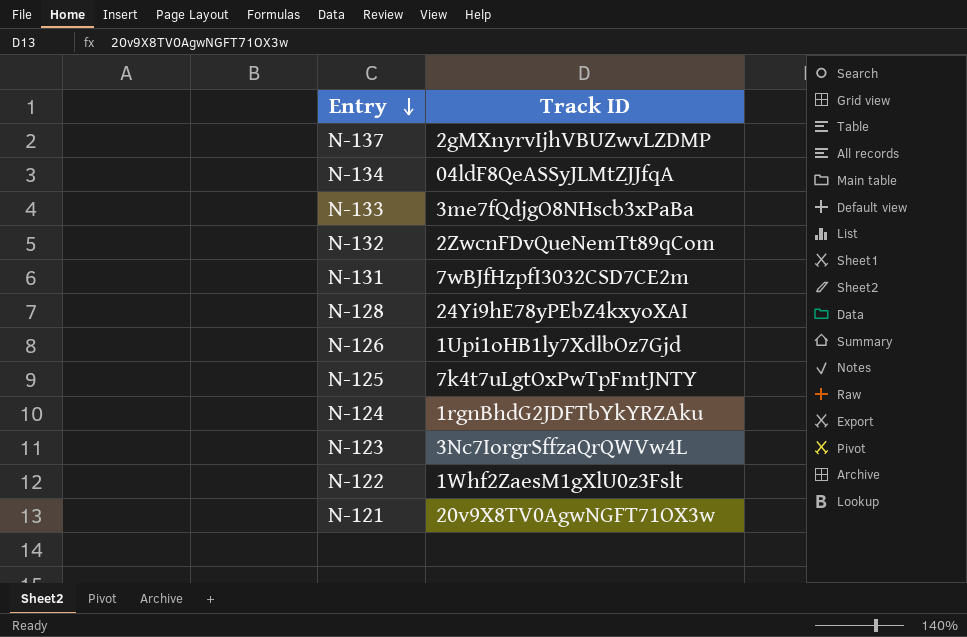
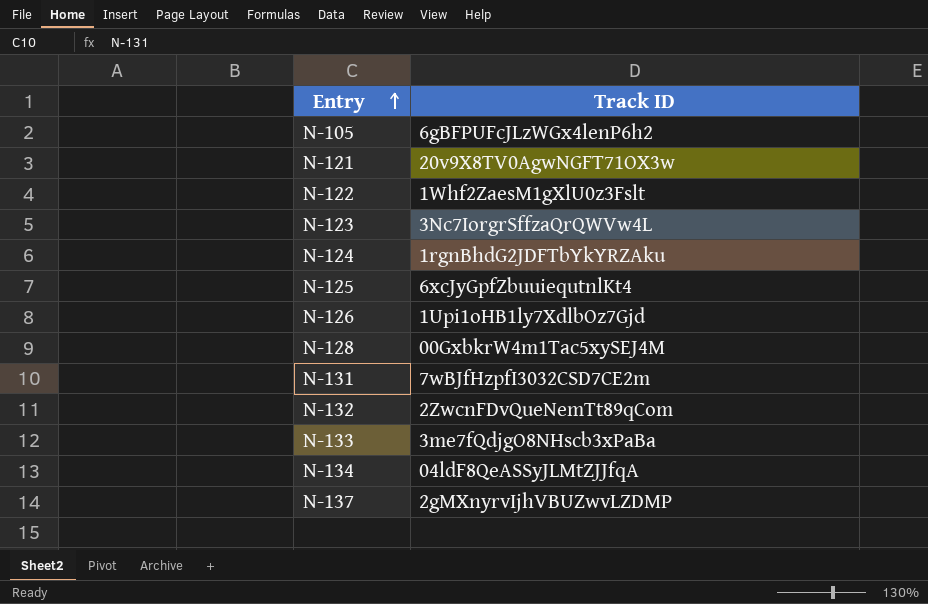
row order: Entry descending -> Entry ascending
row N-105: none -> 6gBFPUFcJLzWGx4lenP6h2
N-125 | Track ID: 7k4t7uLgtOxPwTpFmtJNTY -> 6xcJyGpfZbuuiequtnlKt4
N-128 | Track ID: 24Yi9hE78yPEbZ4kxyoXAI -> 00GxbkrW4m1Tac5xySEJ4M

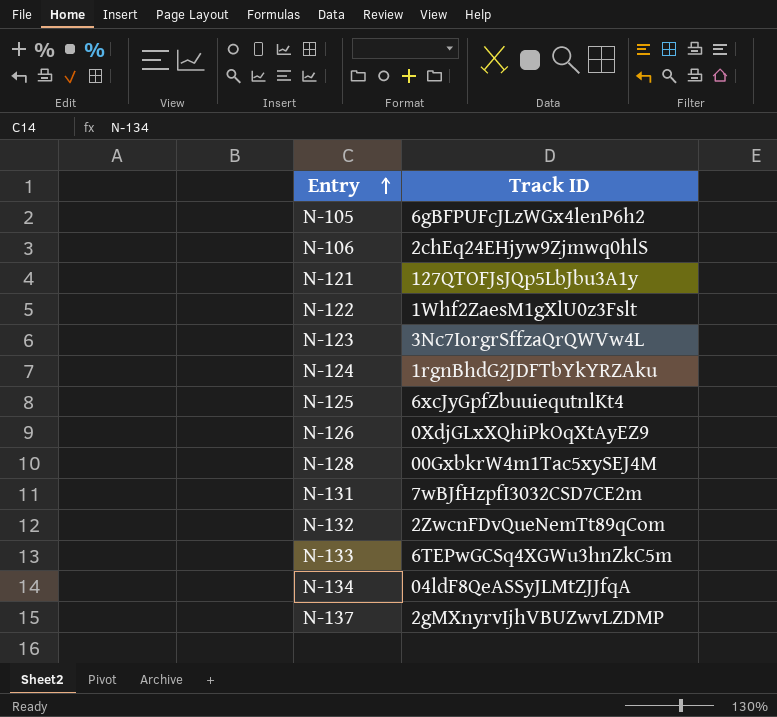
row N-106: none -> 2chEq24EHjyw9Zjmwq0hlS
N-121 | Track ID: 20v9X8TV0AgwNGFT71OX3w -> 127QTOFJsJQp5LbJbu3A1y
N-126 | Track ID: 1Upi1oHB1ly7XdlbOz7Gjd -> 0XdjGLxXQhiPkOqXtAyEZ9
N-133 | Track ID: 3me7fQdjgO8NHscb3xPaBa -> 6TEPwGCSq4XGWu3hnZkC5m

